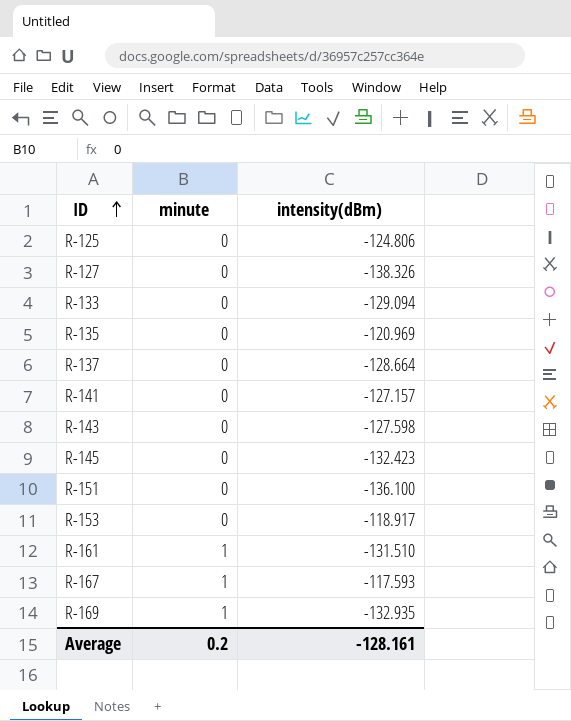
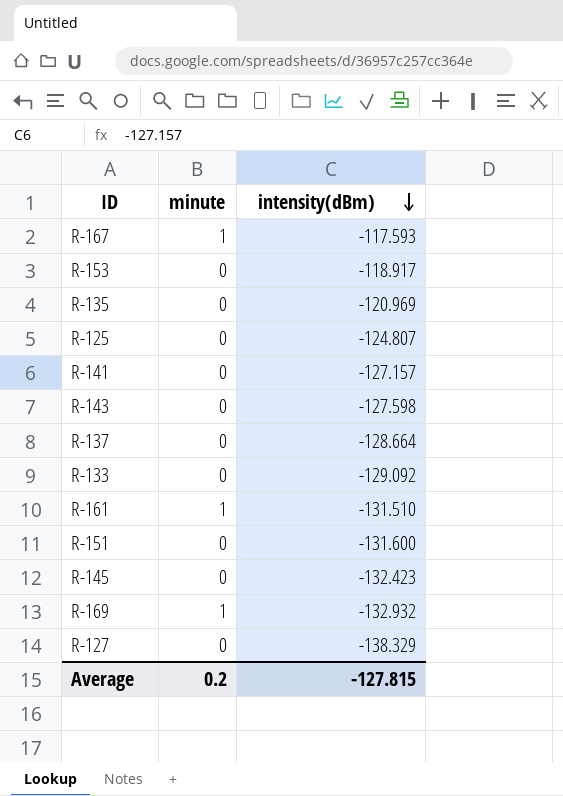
row order: ID ascending -> intensity(dBm) descending
R-125 | intensity(dBm): -124.806 -> -124.807
R-133 | intensity(dBm): -129.094 -> -129.092
R-151 | intensity(dBm): -136.100 -> -131.600
R-169 | intensity(dBm): -132.935 -> -132.932
R-127 | intensity(dBm): -138.326 -> -138.329
Average | intensity(dBm): -128.161 -> -127.815

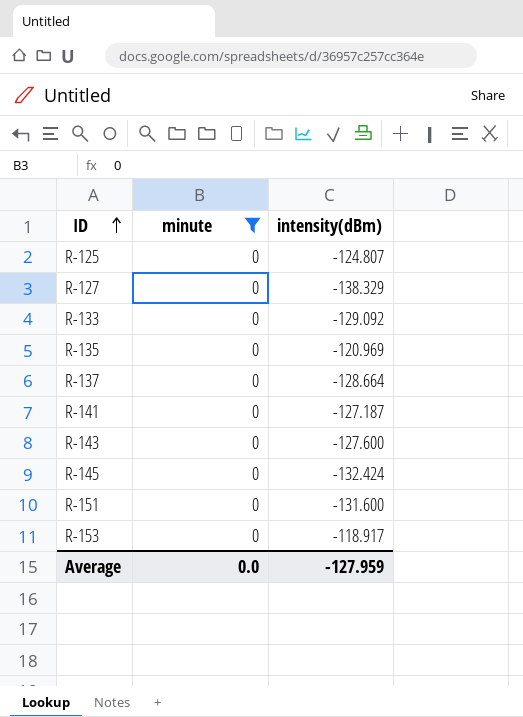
filter: none -> minute = 0
row order: intensity(dBm) descending -> ID ascending
R-141 | intensity(dBm): -127.157 -> -127.187
R-143 | intensity(dBm): -127.598 -> -127.600
R-145 | intensity(dBm): -132.423 -> -132.424
Average | minute: 0.2 -> 0.0
Average | intensity(dBm): -127.815 -> -127.959

